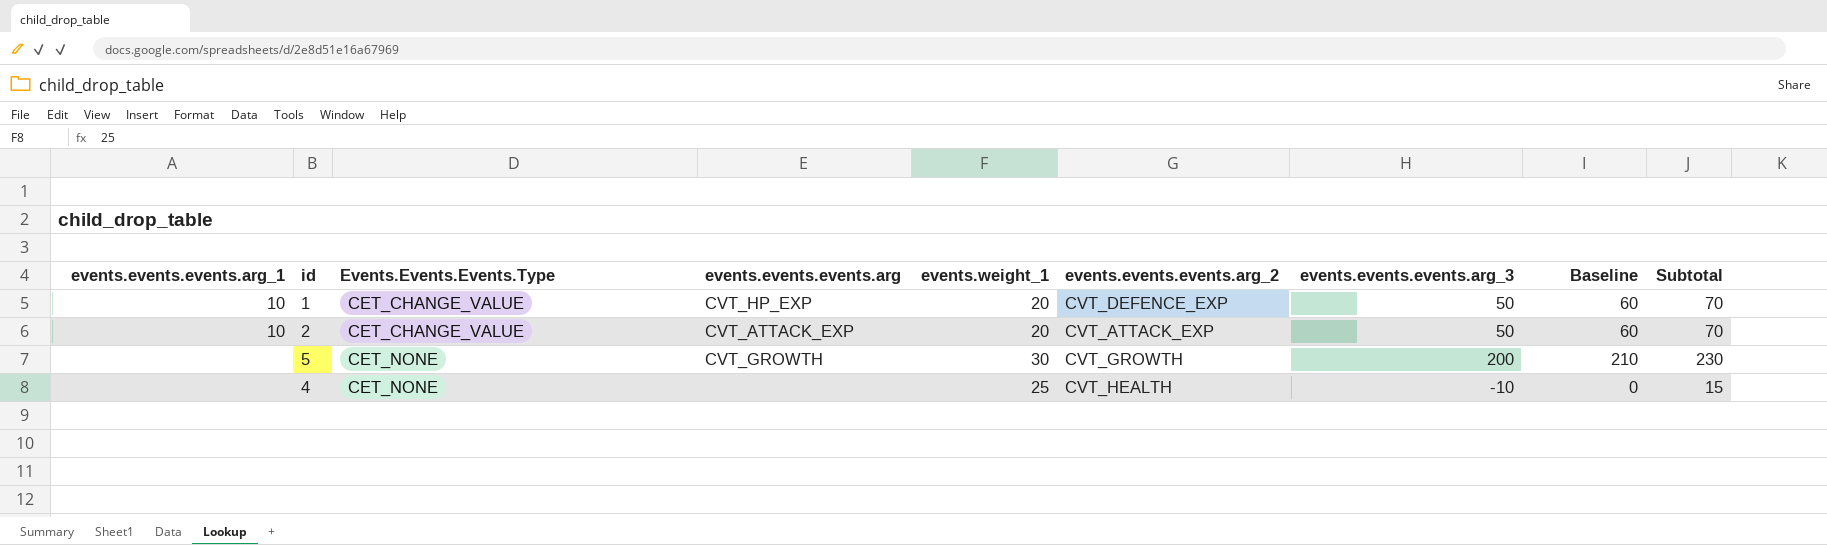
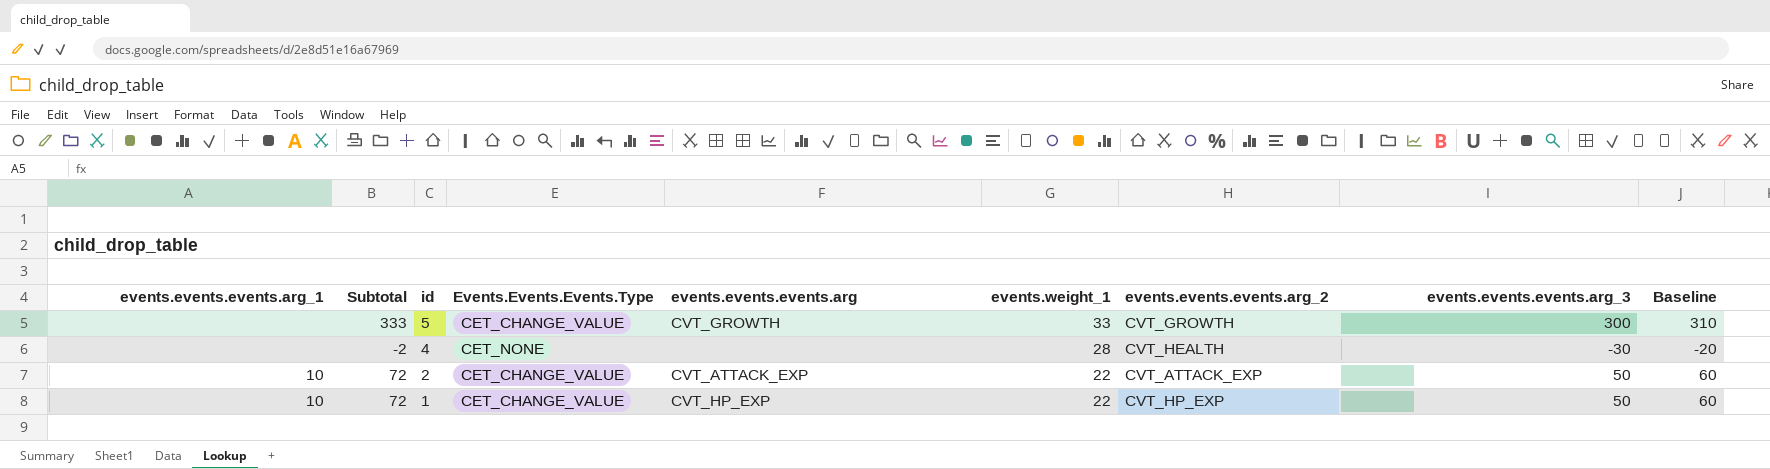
row order: Events.Events.Events.Type ascending -> id descending
column Subtotal | position: 9 -> 2
5 | Subtotal: 230 -> 333
5 | Events.Events.Events.Type: CET_NONE -> CET_CHANGE_VALUE
5 | events.weight_1: 30 -> 33
5 | events.events.events.arg_3: 200 -> 300
5 | Baseline: 210 -> 310
4 | Subtotal: 15 -> -2
4 | events.weight_1: 25 -> 28
4 | events.events.events.arg_3: -10 -> -30
4 | Baseline: 0 -> -20
2 | Subtotal: 70 -> 72
2 | events.weight_1: 20 -> 22
1 | Subtotal: 70 -> 72
1 | events.weight_1: 20 -> 22
1 | events.events.events.arg_2: CVT_DEFENCE_EXP -> CVT_HP_EXP

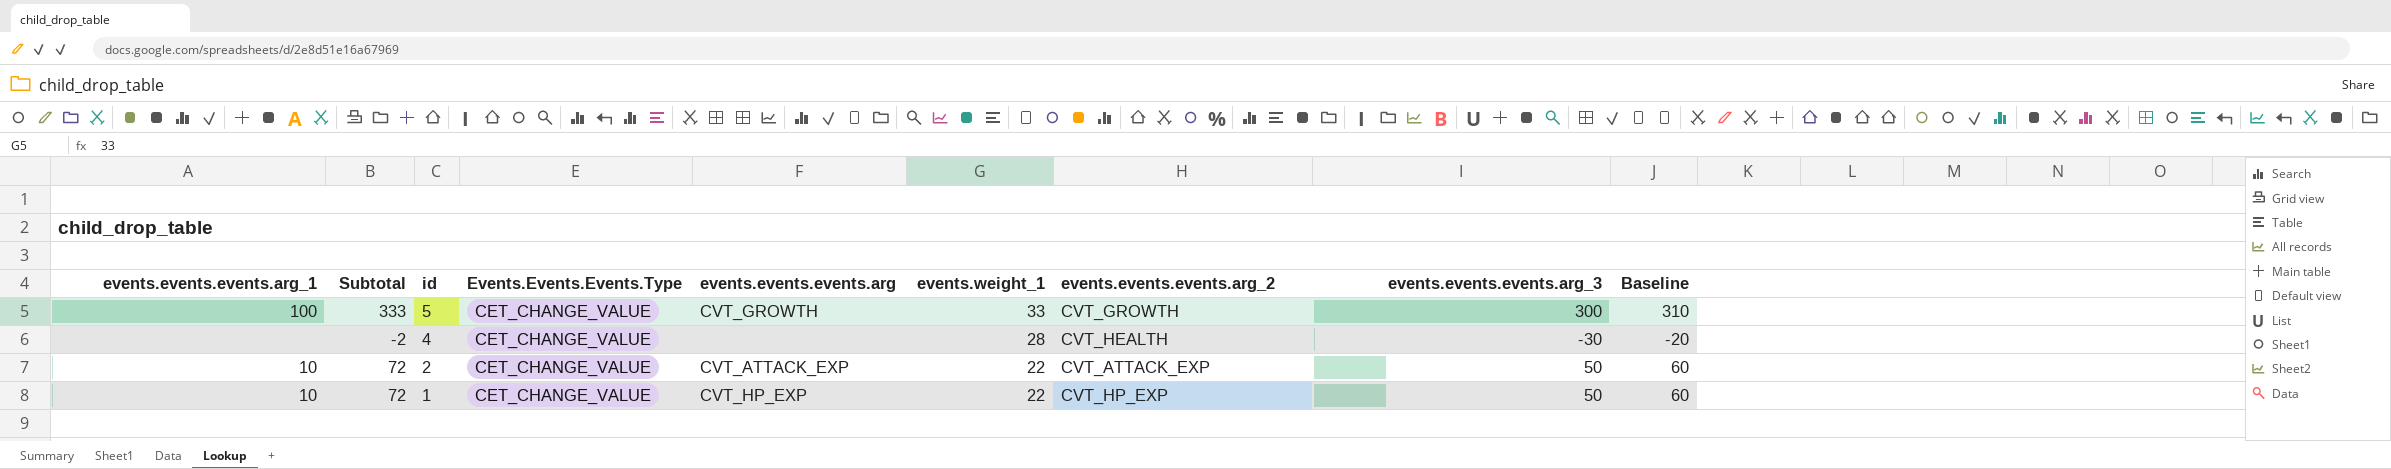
5 | events.events.events.arg_1: none -> 100
4 | Events.Events.Events.Type: CET_NONE -> CET_CHANGE_VALUE

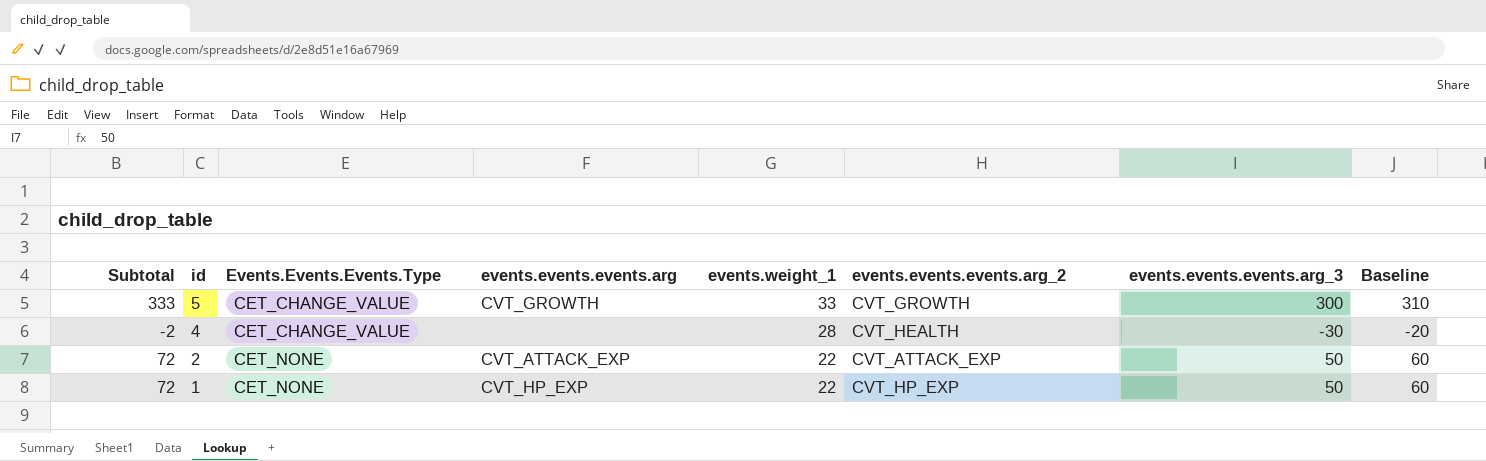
column events.events.events.arg_1 | position: 1 -> none
2 | Events.Events.Events.Type: CET_CHANGE_VALUE -> CET_NONE
1 | Events.Events.Events.Type: CET_CHANGE_VALUE -> CET_NONE

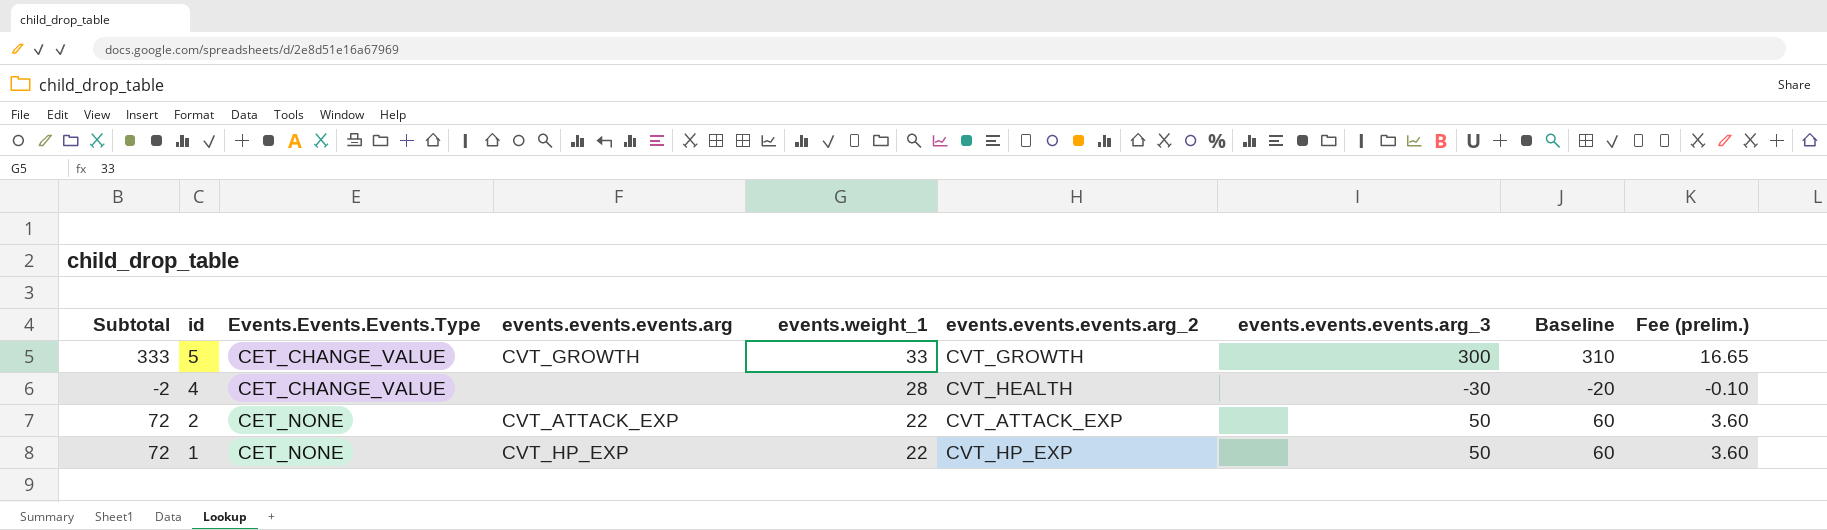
column Fee (prelim.) | formula: none -> [Subtotal] * 0.05

